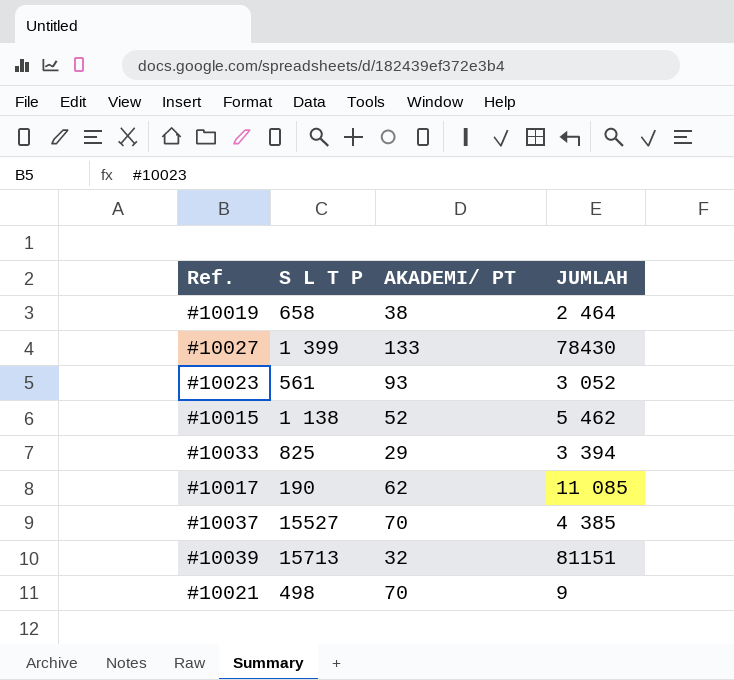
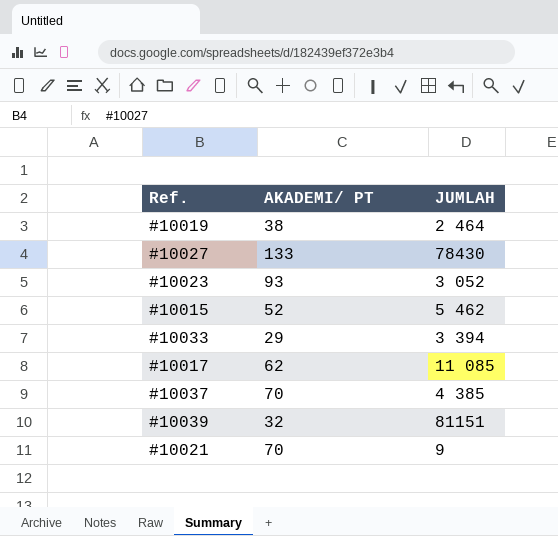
column S L T P | position: 2 -> none

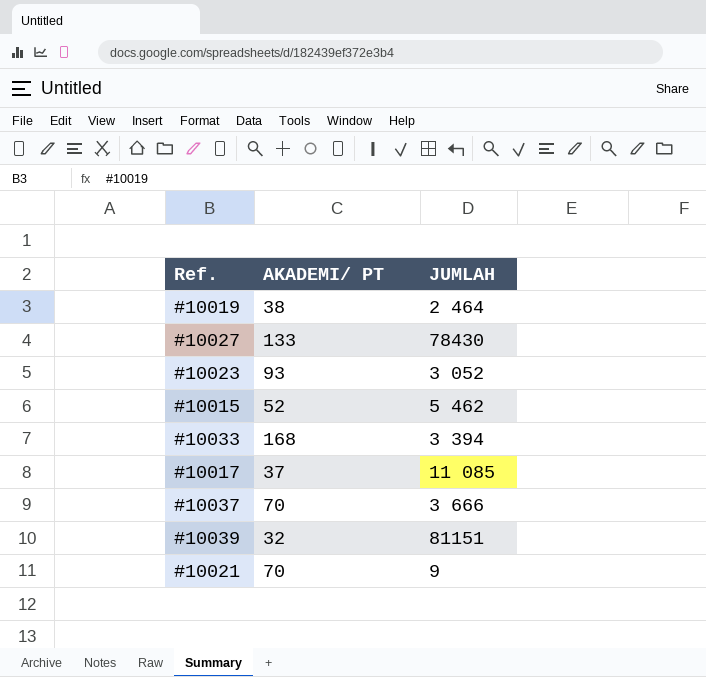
#10033 | AKADEMI/ PT: 29 -> 168
#10017 | AKADEMI/ PT: 62 -> 37
#10037 | JUMLAH: 4 385 -> 3 666

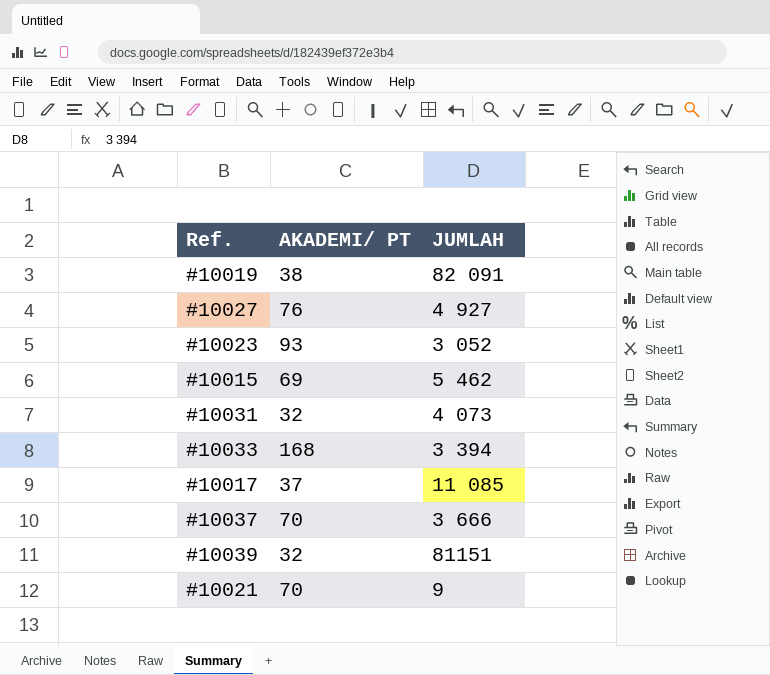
#10019 | JUMLAH: 2 464 -> 82 091
#10027 | AKADEMI/ PT: 133 -> 76
#10027 | JUMLAH: 78430 -> 4 927
#10015 | AKADEMI/ PT: 52 -> 69
row #10031: none -> 32 | 4 073

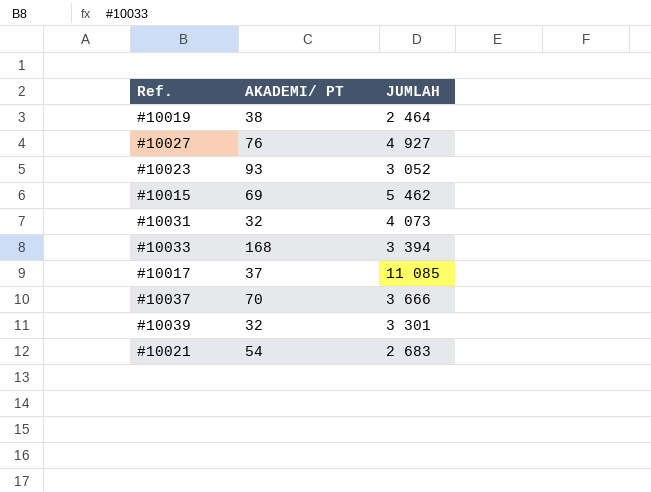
#10019 | JUMLAH: 82 091 -> 2 464
#10039 | JUMLAH: 81151 -> 3 301
#10021 | AKADEMI/ PT: 70 -> 54
#10021 | JUMLAH: 9 -> 2 683

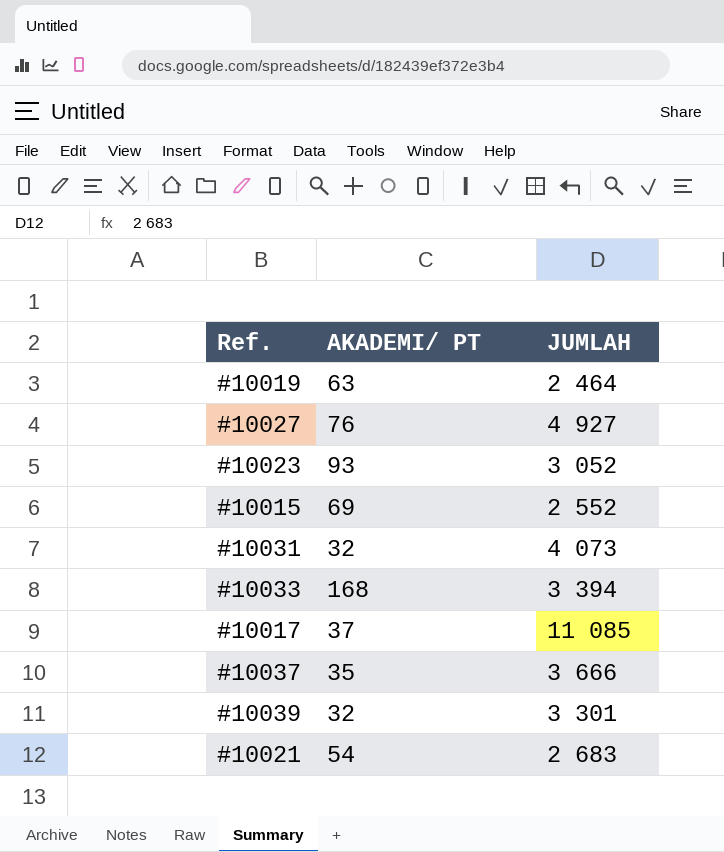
#10019 | AKADEMI/ PT: 38 -> 63
#10015 | JUMLAH: 5 462 -> 2 552
#10037 | AKADEMI/ PT: 70 -> 35

